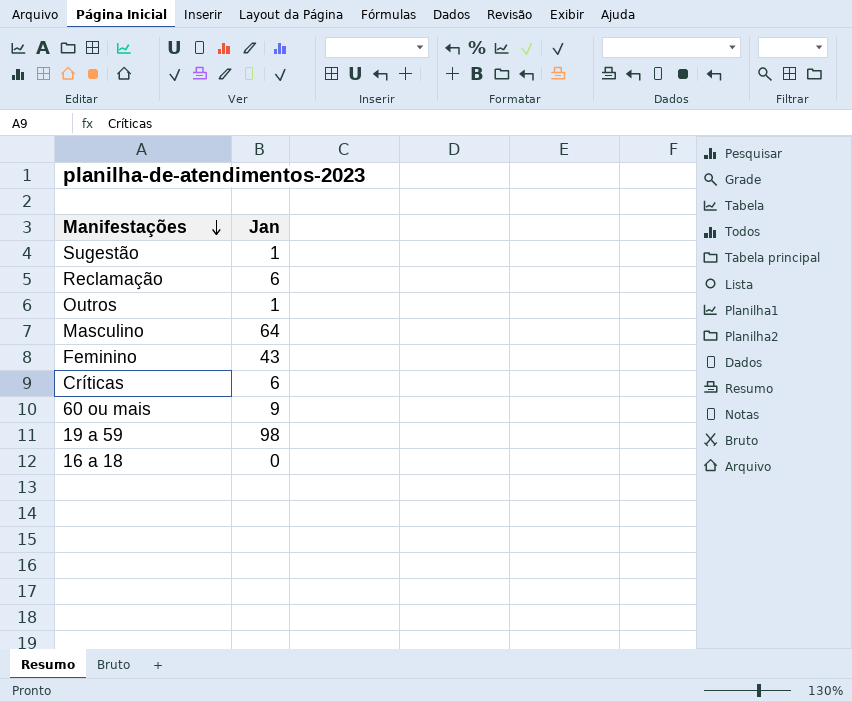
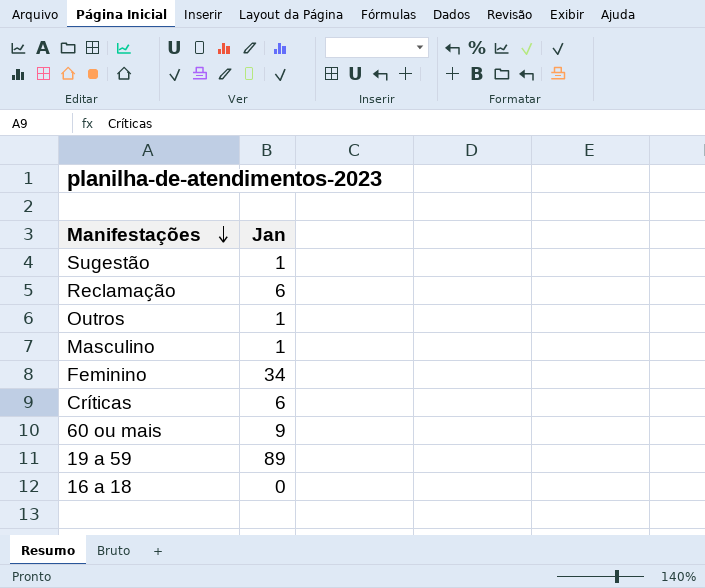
Masculino | Jan: 64 -> 1
Feminino | Jan: 43 -> 34
19 a 59 | Jan: 98 -> 89

